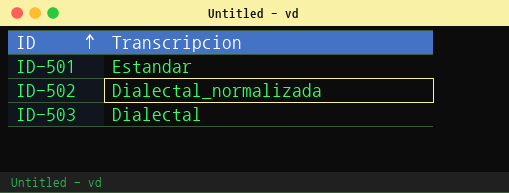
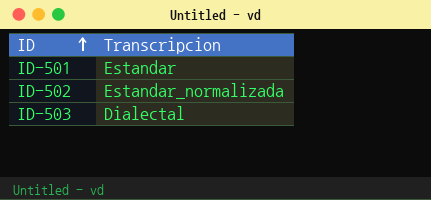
ID-502 | Transcripcion: Dialectal_normalizada -> Estandar_normalizada

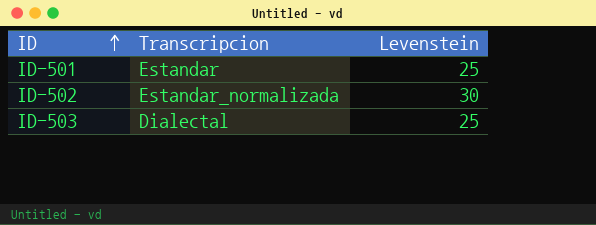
column Levenstein | position: none -> 3

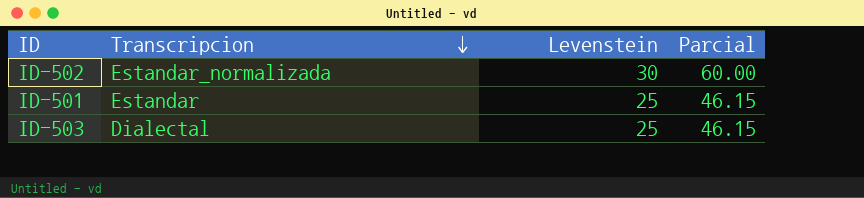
row order: ID ascending -> Transcripcion descending
column Parcial | position: none -> 4

